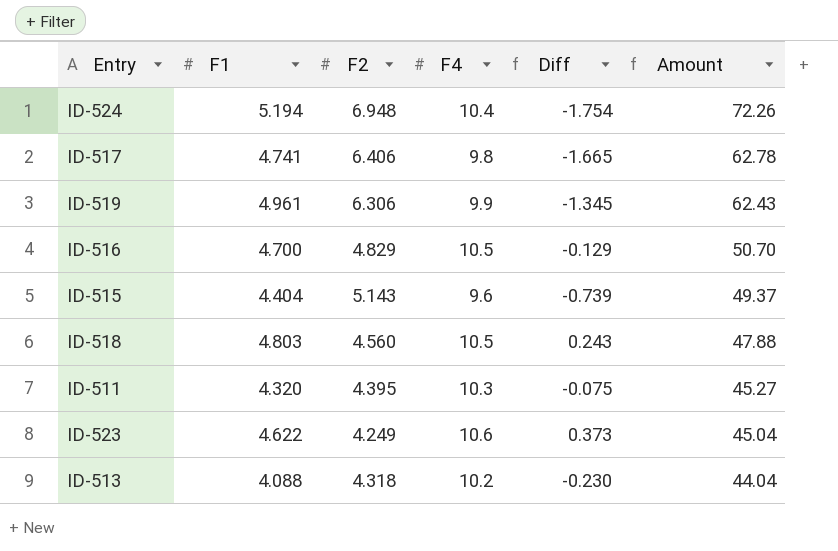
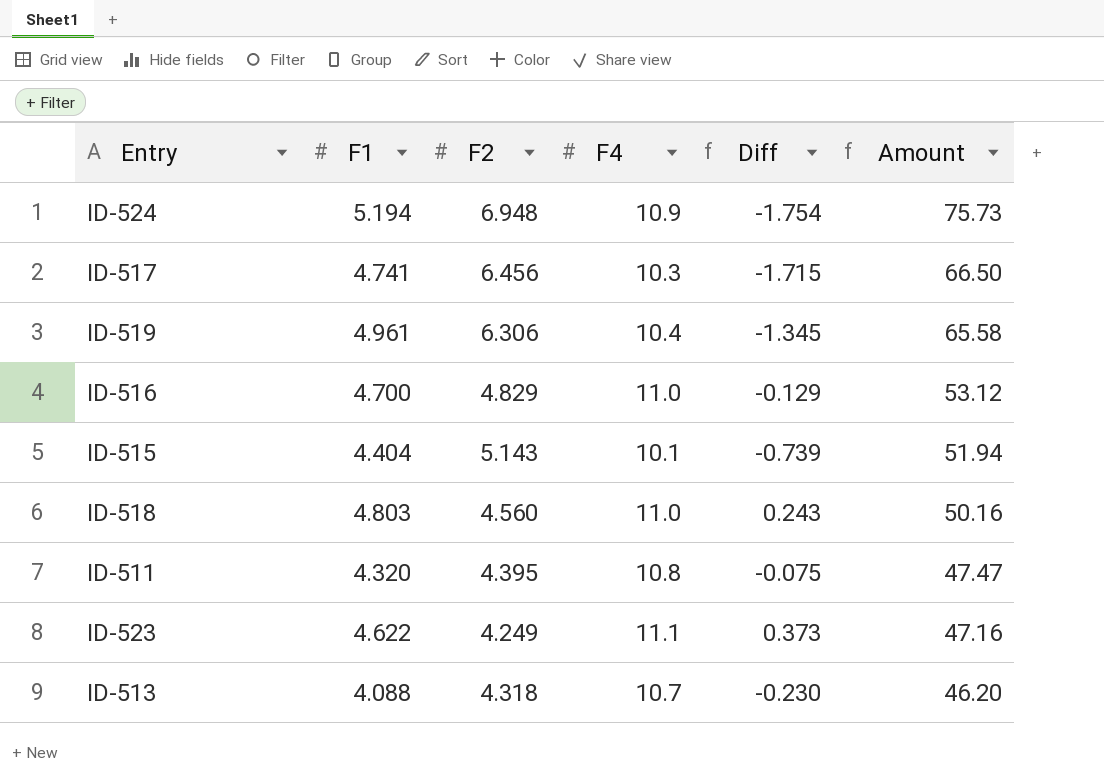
ID-524 | F4: 10.4 -> 10.9
ID-524 | Amount: 72.26 -> 75.73
ID-517 | F2: 6.406 -> 6.456
ID-517 | F4: 9.8 -> 10.3
ID-517 | Diff: -1.665 -> -1.715
ID-517 | Amount: 62.78 -> 66.50
ID-519 | F4: 9.9 -> 10.4
ID-519 | Amount: 62.43 -> 65.58
ID-516 | F4: 10.5 -> 11.0
ID-516 | Amount: 50.70 -> 53.12
ID-515 | F4: 9.6 -> 10.1
ID-515 | Amount: 49.37 -> 51.94
ID-518 | F4: 10.5 -> 11.0
ID-518 | Amount: 47.88 -> 50.16
ID-511 | F4: 10.3 -> 10.8
ID-511 | Amount: 45.27 -> 47.47
ID-523 | F4: 10.6 -> 11.1
ID-523 | Amount: 45.04 -> 47.16
ID-513 | F4: 10.2 -> 10.7
ID-513 | Amount: 44.04 -> 46.20

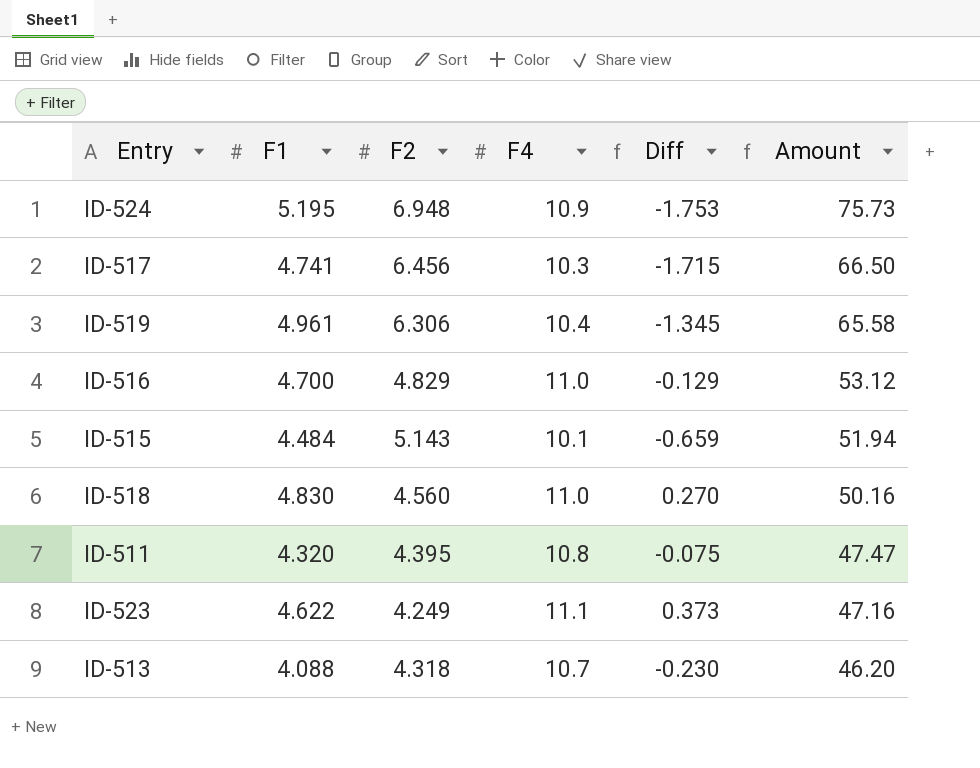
ID-524 | F1: 5.194 -> 5.195
ID-524 | Diff: -1.754 -> -1.753
ID-515 | F1: 4.404 -> 4.484
ID-515 | Diff: -0.739 -> -0.659
ID-518 | F1: 4.803 -> 4.830
ID-518 | Diff: 0.243 -> 0.270

